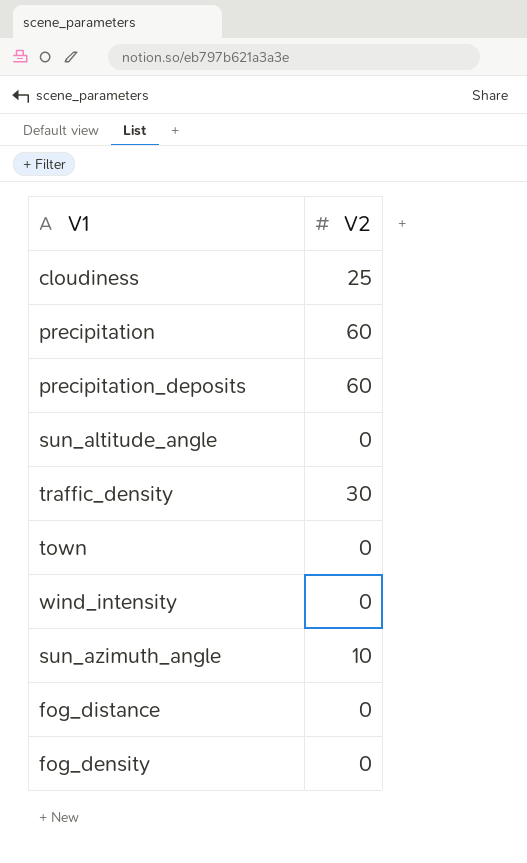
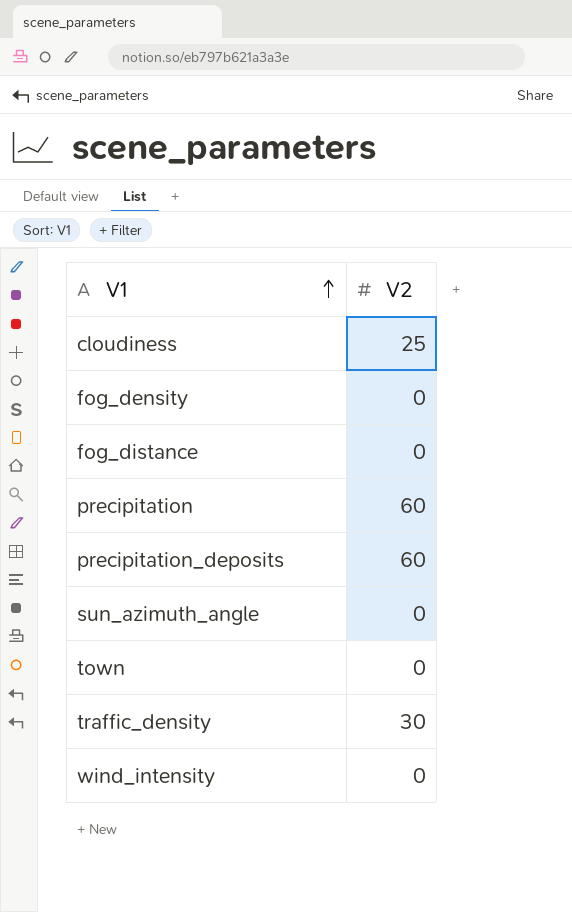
row order: none -> V1 ascending
row sun_altitude_angle: 0 -> none
sun_azimuth_angle | V2: 10 -> 0

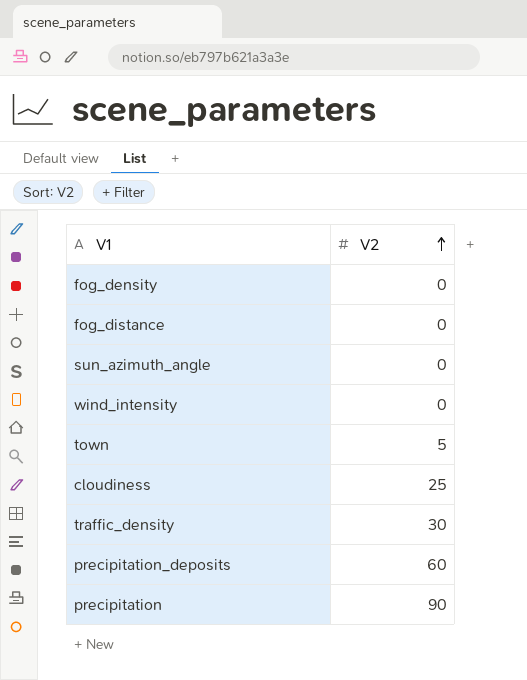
row order: V1 ascending -> V2 ascending
town | V2: 0 -> 5
precipitation | V2: 60 -> 90

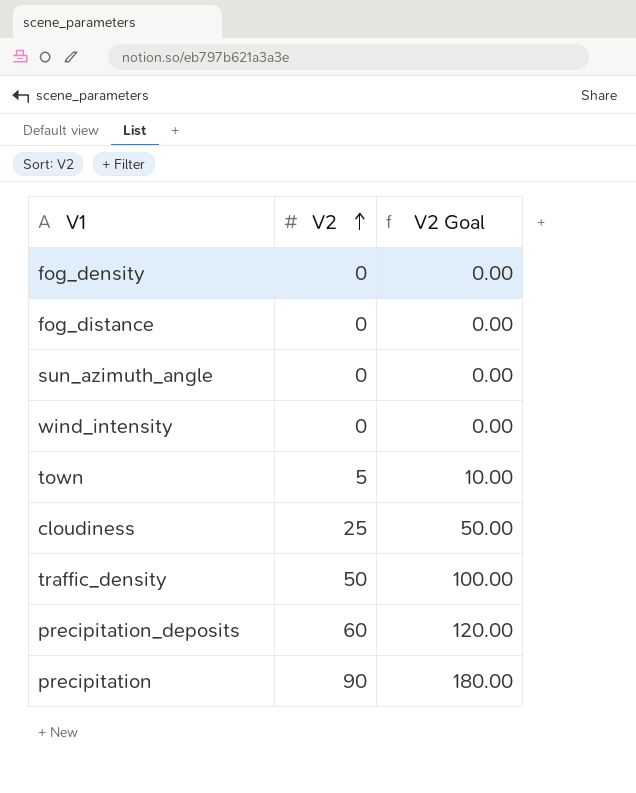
column V2 Goal | formula: none -> [V2] * 2
traffic_density | V2: 30 -> 50

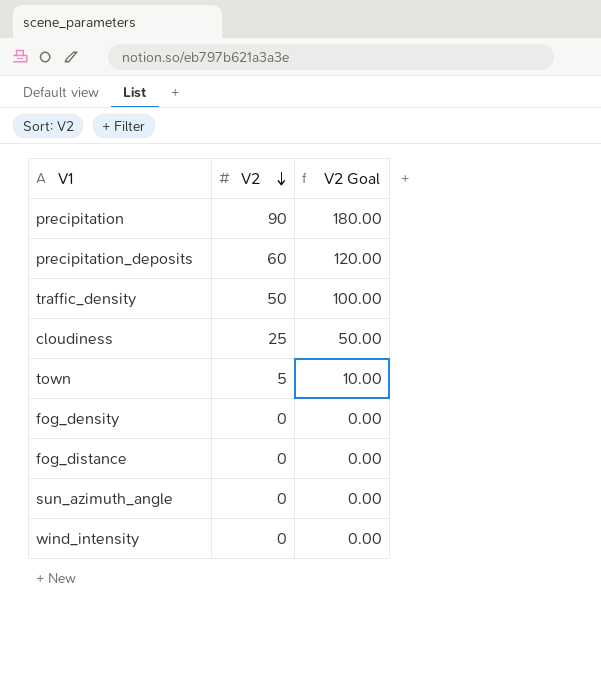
row order: V2 ascending -> V2 descending

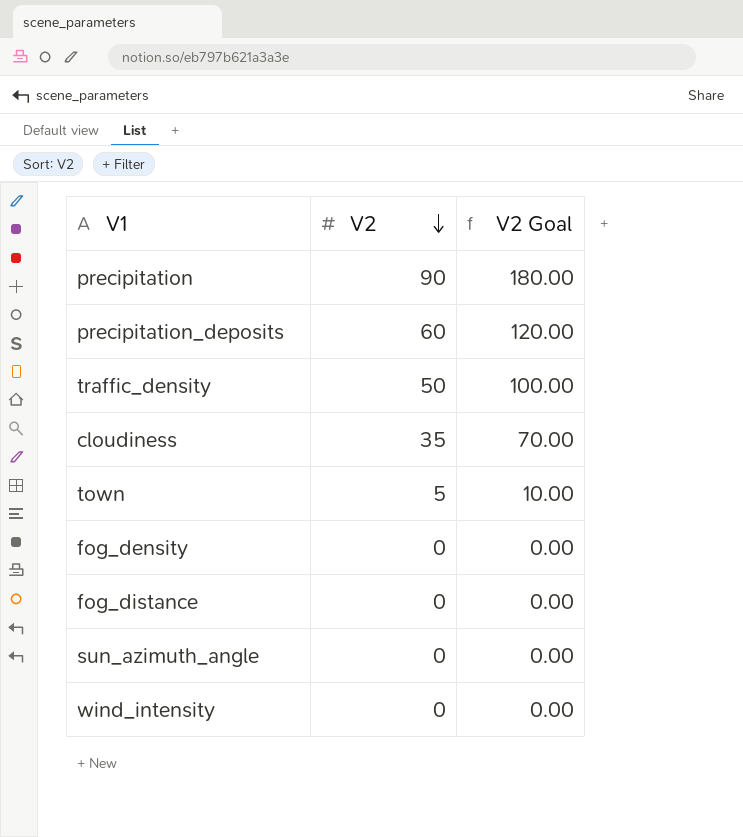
cloudiness | V2: 25 -> 35
cloudiness | V2 Goal: 50.00 -> 70.00

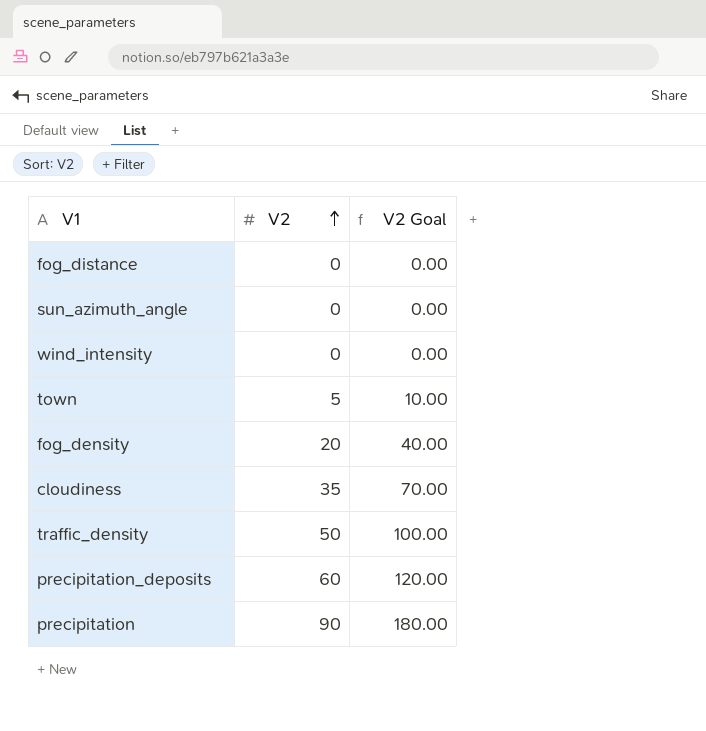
row order: V2 descending -> V2 ascending
fog_density | V2: 0 -> 20
fog_density | V2 Goal: 0.00 -> 40.00

